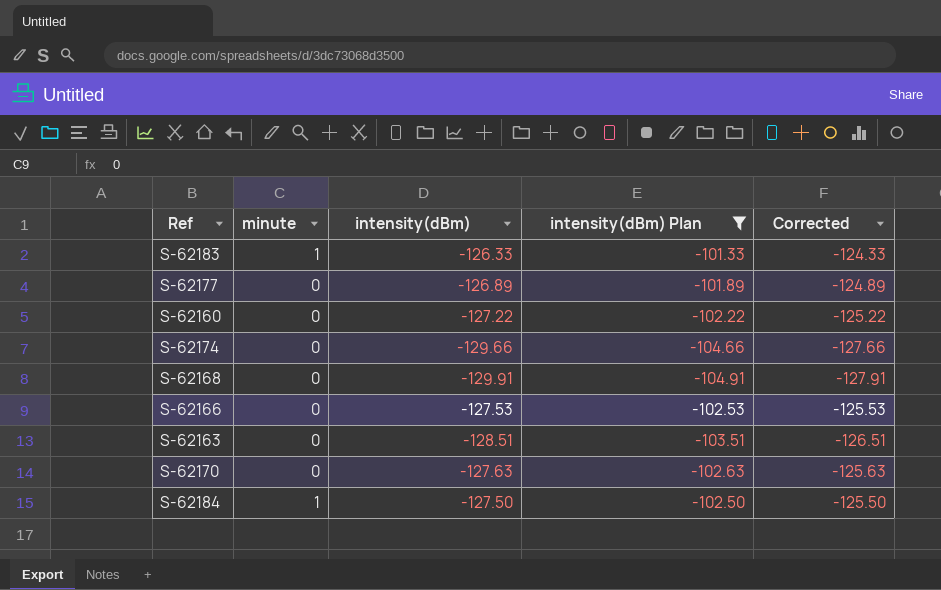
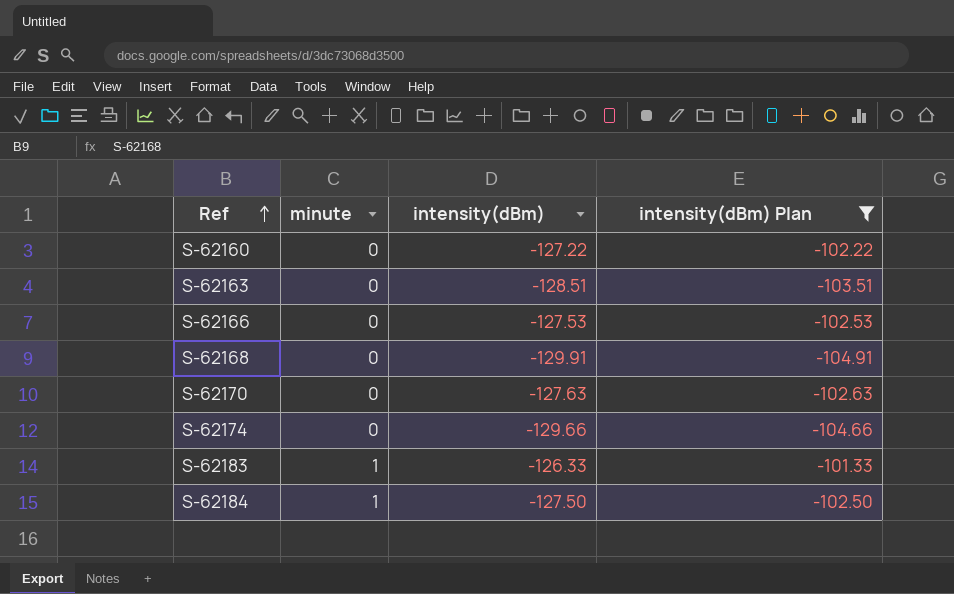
row order: none -> Ref ascending
column Corrected | formula: [intensity(dBm)] + 2 -> none
row S-62177: 0 | -126.89 | -101.89 | -124.89 -> none

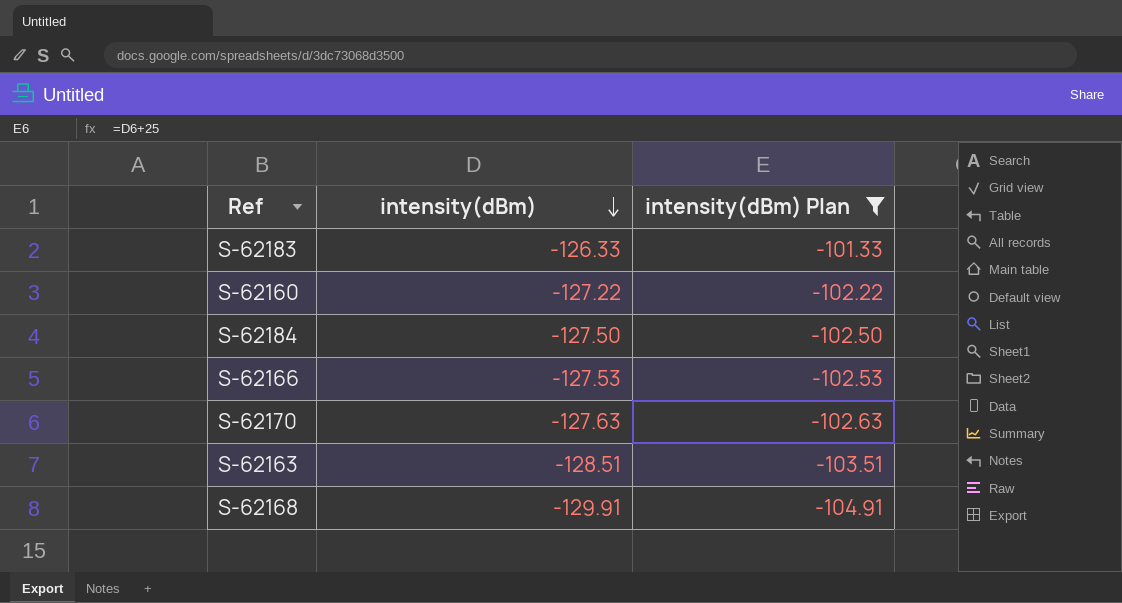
row order: Ref ascending -> intensity(dBm) descending
column minute | position: 2 -> none
row S-62174: 0 | -129.66 | -104.66 -> none

